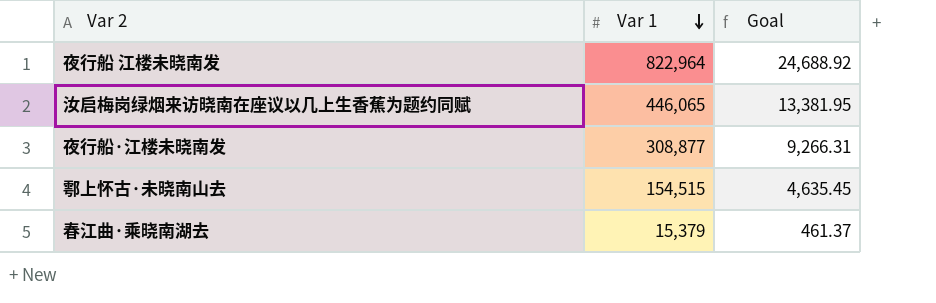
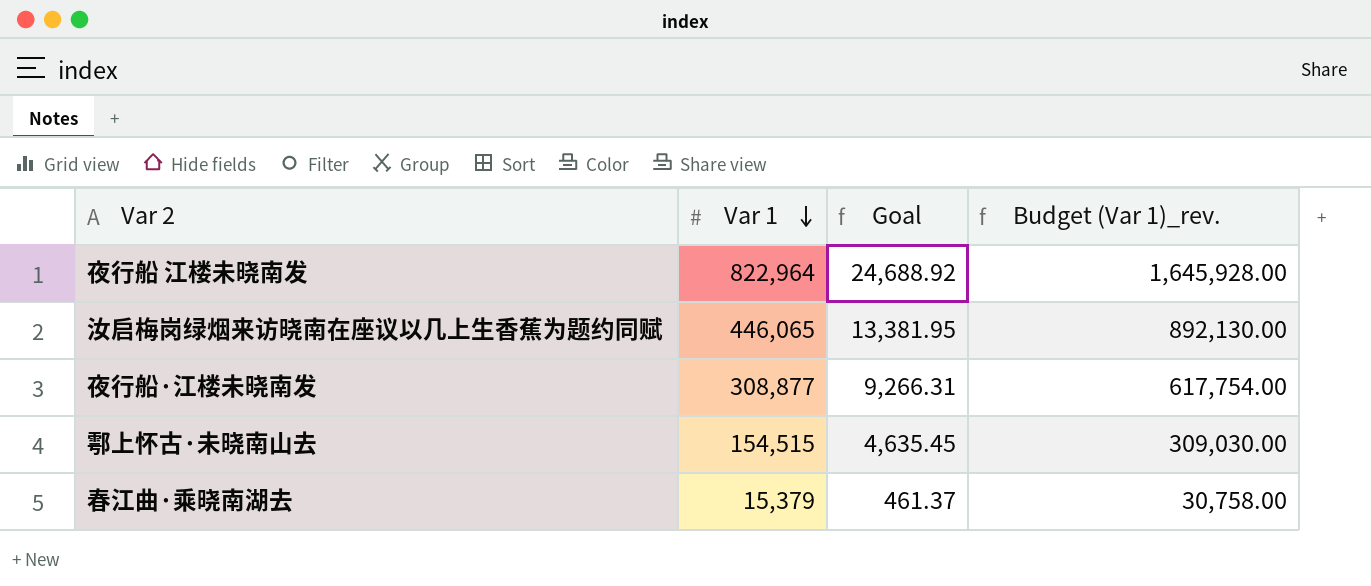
column Budget (Var 1)_rev. | formula: none -> [Var 1] * 2

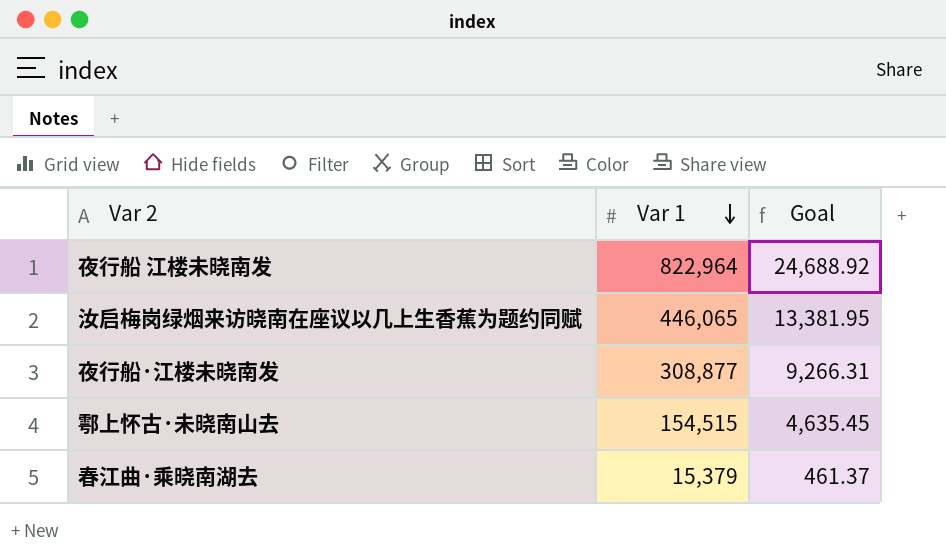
column Budget (Var 1)_rev. | formula: [Var 1] * 2 -> none

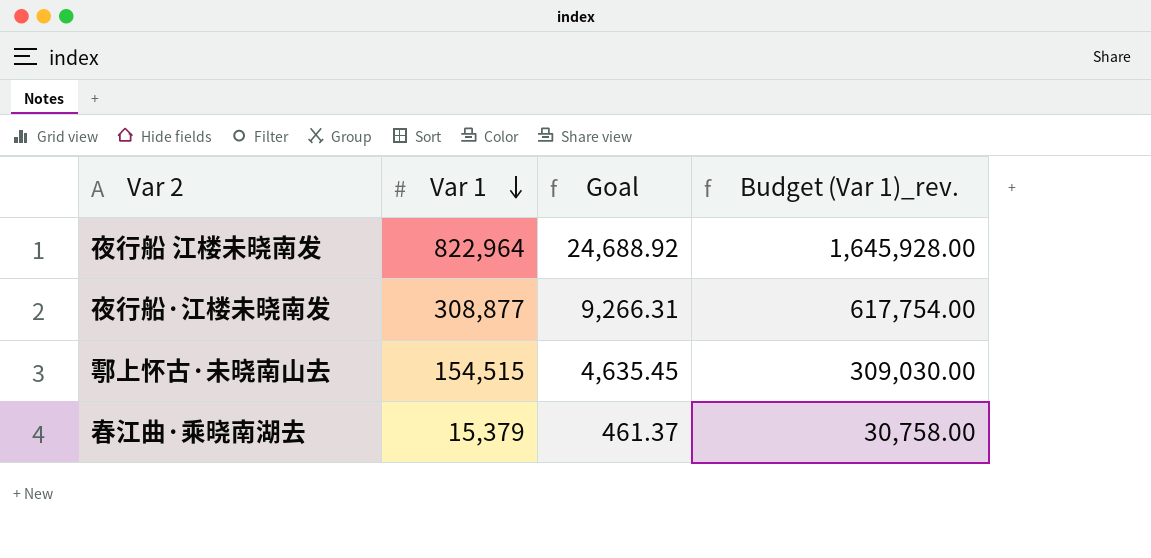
column Budget (Var 1)_rev. | formula: none -> [Var 1] * 2
row 汝启梅岗绿烟来访晓南在座议以几上生香蕉为题约同赋: 446,065 | 13,381.95 -> none

